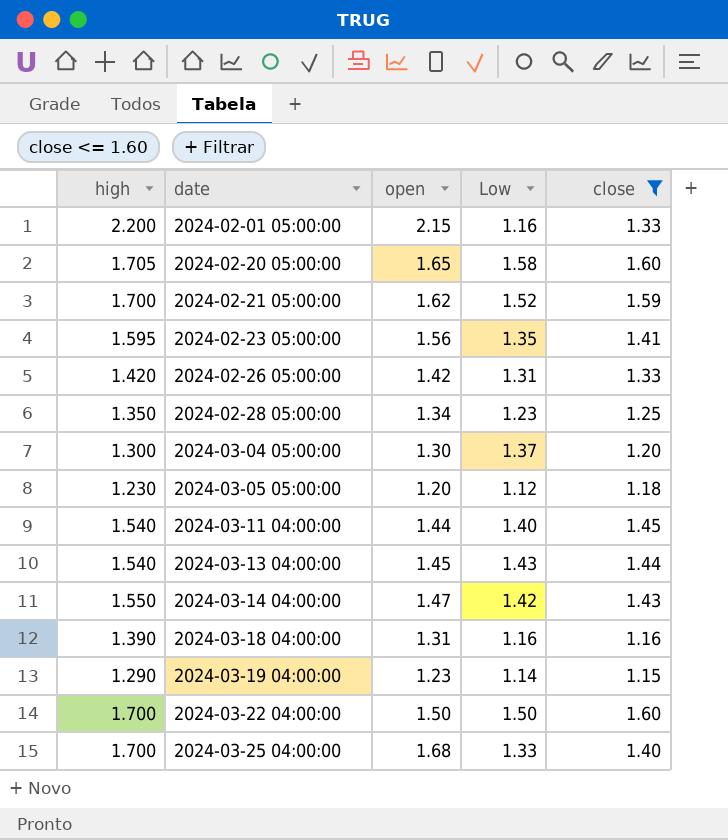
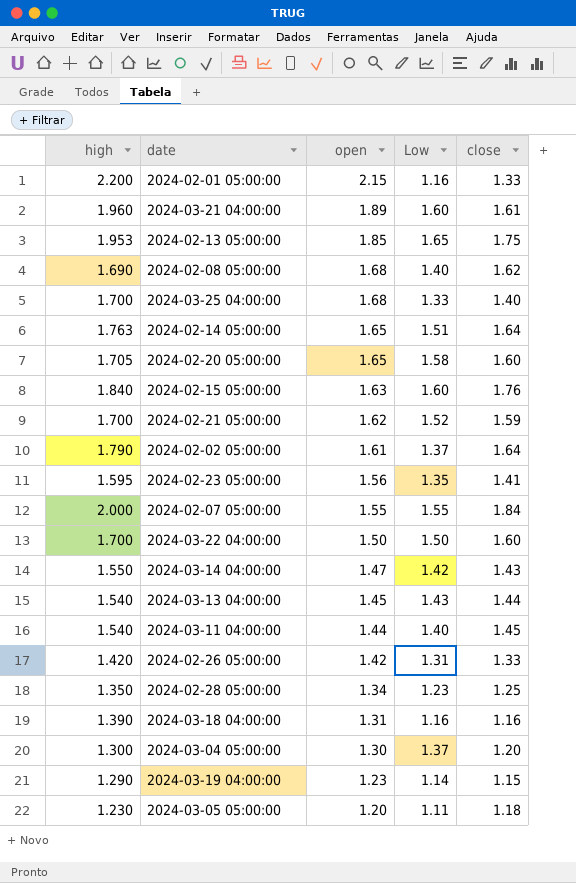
filter: close <= 1.60 -> none
row order: date ascending -> open descending
2024-03-05 05:00:00 | Low: 1.12 -> 1.11

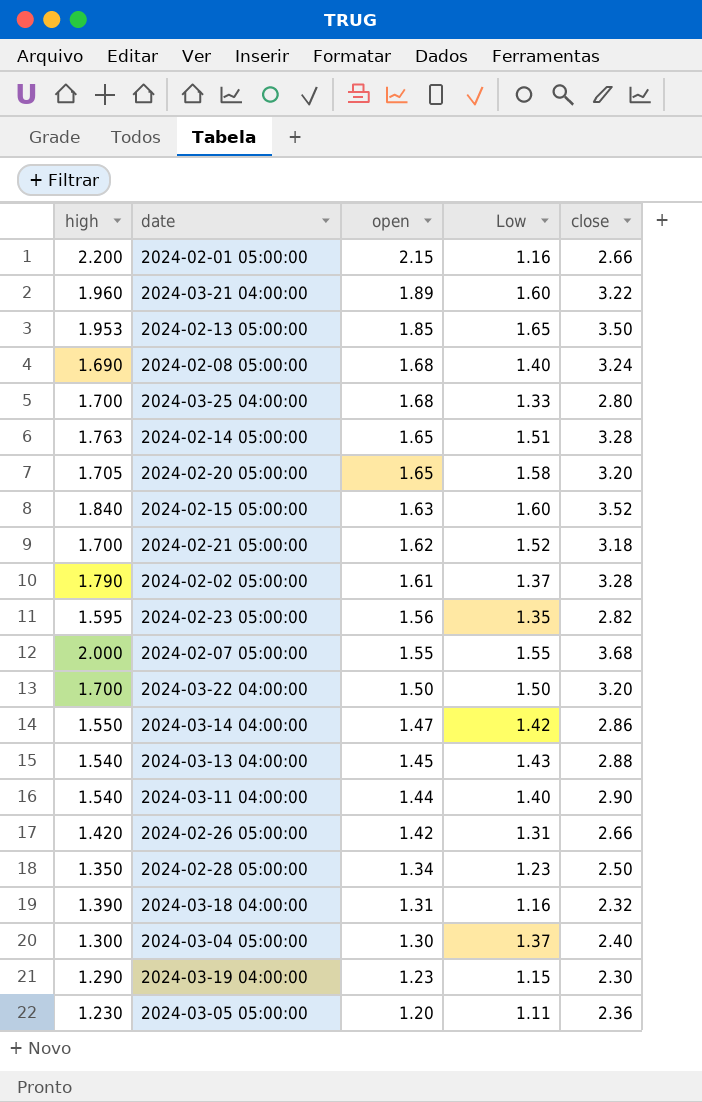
2024-02-01 05:00:00 | close: 1.33 -> 2.66
2024-03-21 04:00:00 | close: 1.61 -> 3.22
2024-02-13 05:00:00 | close: 1.75 -> 3.50
2024-02-08 05:00:00 | close: 1.62 -> 3.24
2024-03-25 04:00:00 | close: 1.40 -> 2.80
2024-02-14 05:00:00 | close: 1.64 -> 3.28
2024-02-20 05:00:00 | close: 1.60 -> 3.20
2024-02-15 05:00:00 | close: 1.76 -> 3.52
2024-02-21 05:00:00 | close: 1.59 -> 3.18
2024-02-02 05:00:00 | close: 1.64 -> 3.28
2024-02-23 05:00:00 | close: 1.41 -> 2.82
2024-02-07 05:00:00 | close: 1.84 -> 3.68
2024-03-22 04:00:00 | close: 1.60 -> 3.20
2024-03-14 04:00:00 | close: 1.43 -> 2.86
2024-03-13 04:00:00 | close: 1.44 -> 2.88
2024-03-11 04:00:00 | close: 1.45 -> 2.90
2024-02-26 05:00:00 | close: 1.33 -> 2.66
2024-02-28 05:00:00 | close: 1.25 -> 2.50
2024-03-18 04:00:00 | close: 1.16 -> 2.32
2024-03-04 05:00:00 | close: 1.20 -> 2.40
2024-03-19 04:00:00 | Low: 1.14 -> 1.15
2024-03-19 04:00:00 | close: 1.15 -> 2.30
2024-03-05 05:00:00 | close: 1.18 -> 2.36

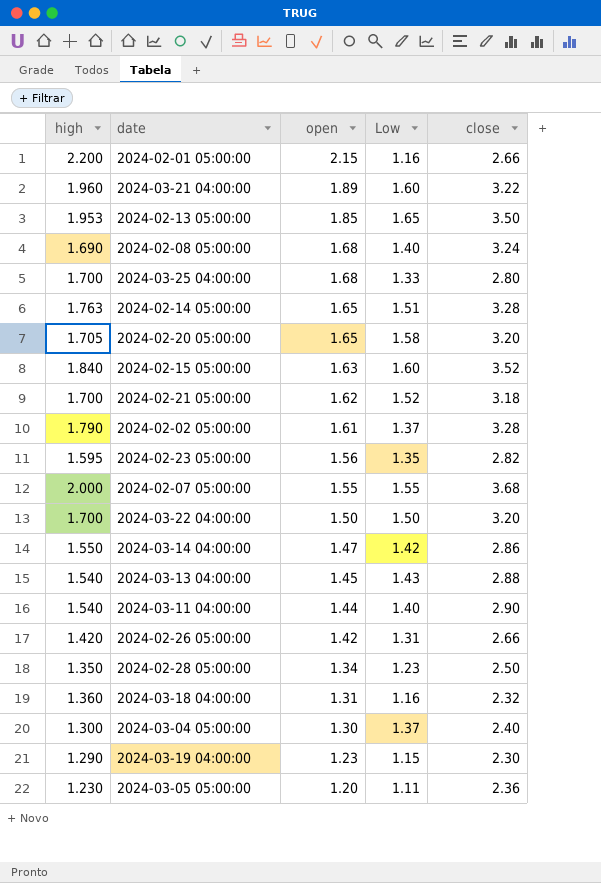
2024-03-18 04:00:00 | high: 1.390 -> 1.360

